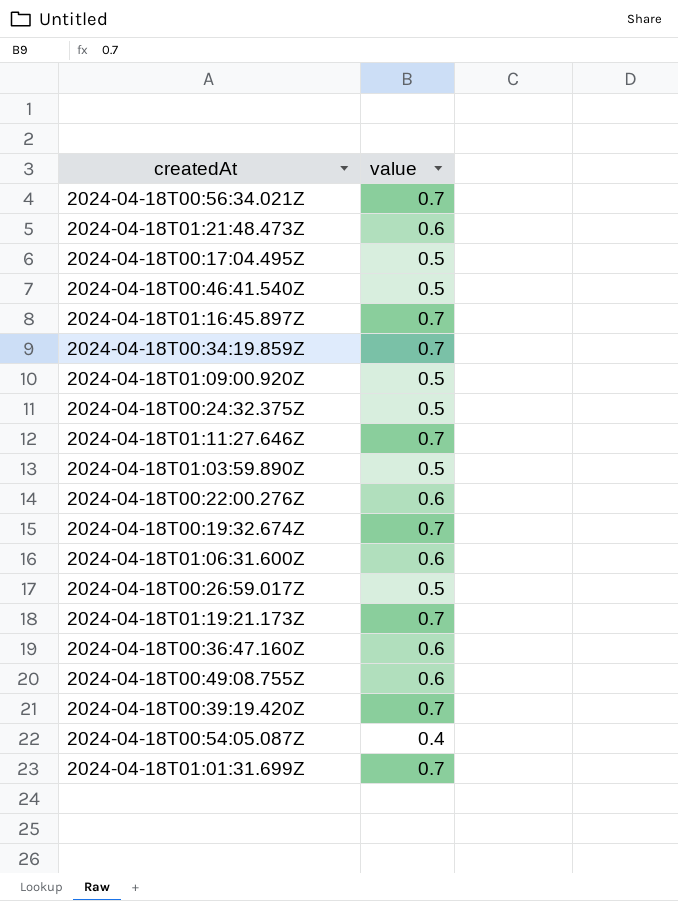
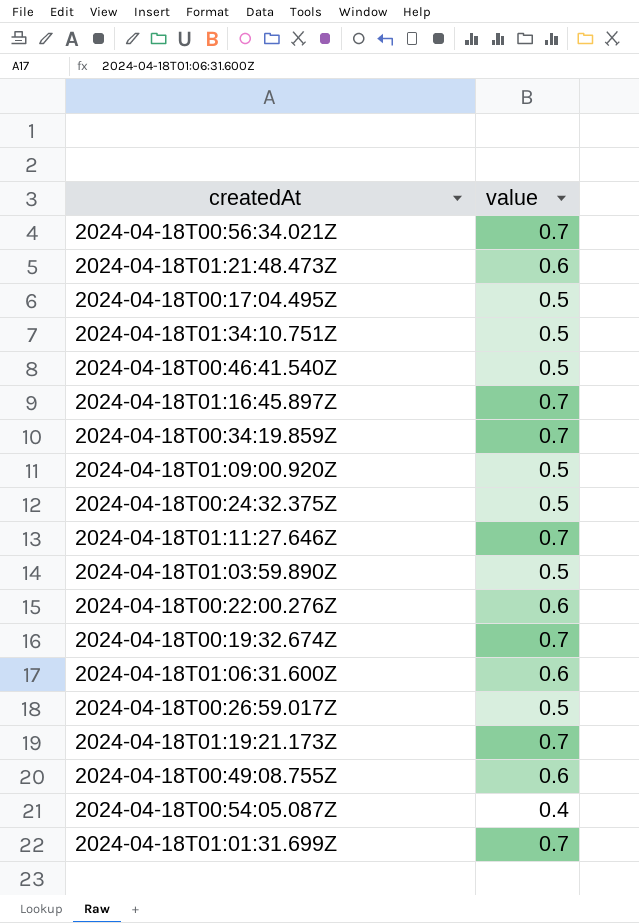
row 2024-04-18T00:36:47.160Z: 0.6 -> none
row 2024-04-18T00:39:19.420Z: 0.7 -> none
row 2024-04-18T01:34:10.751Z: none -> 0.5

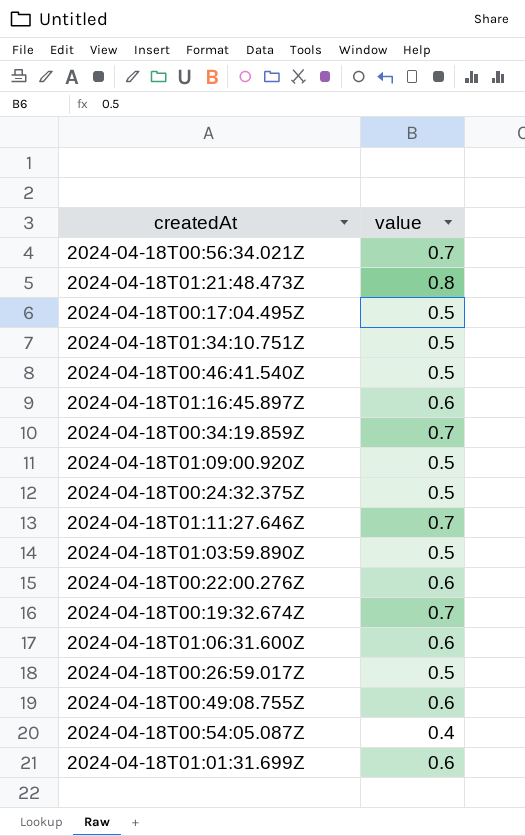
row 2024-04-18T01:19:21.173Z: 0.7 -> none
2024-04-18T01:21:48.473Z | value: 0.6 -> 0.8
2024-04-18T01:16:45.897Z | value: 0.7 -> 0.6
2024-04-18T01:01:31.699Z | value: 0.7 -> 0.6

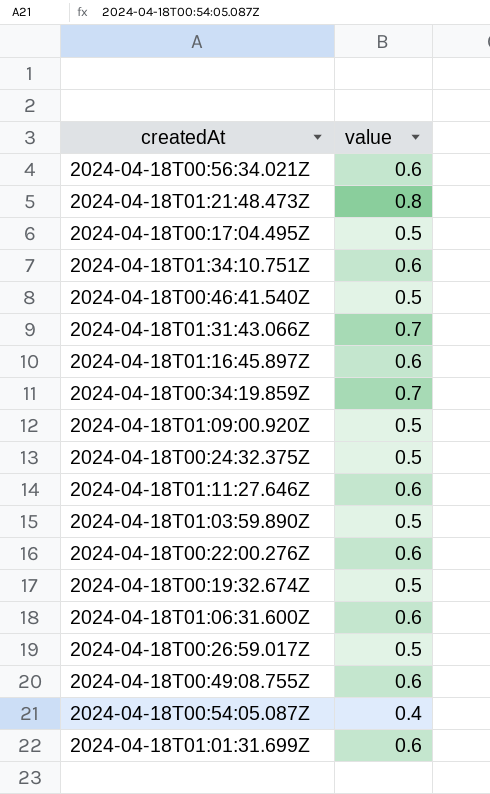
2024-04-18T00:56:34.021Z | value: 0.7 -> 0.6
2024-04-18T01:34:10.751Z | value: 0.5 -> 0.6
row 2024-04-18T01:31:43.066Z: none -> 0.7
2024-04-18T01:11:27.646Z | value: 0.7 -> 0.6
2024-04-18T00:19:32.674Z | value: 0.7 -> 0.5

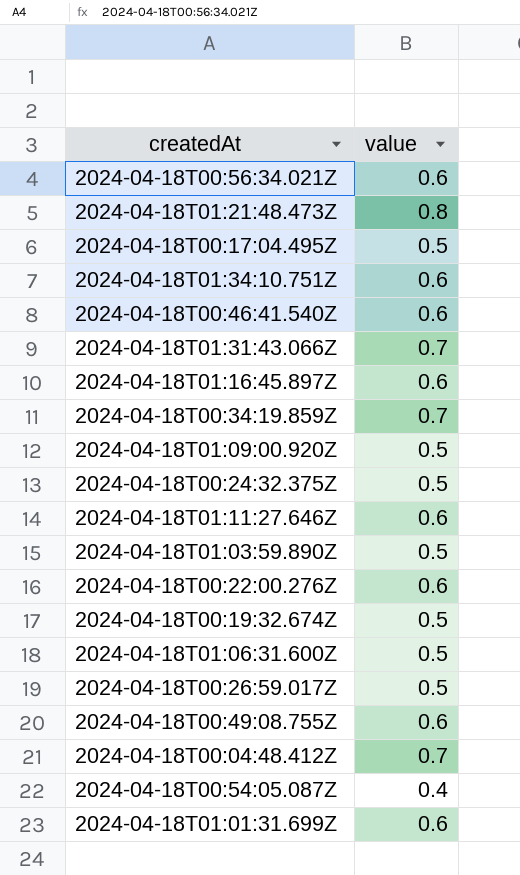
2024-04-18T00:46:41.540Z | value: 0.5 -> 0.6
2024-04-18T01:06:31.600Z | value: 0.6 -> 0.5
row 2024-04-18T00:04:48.412Z: none -> 0.7

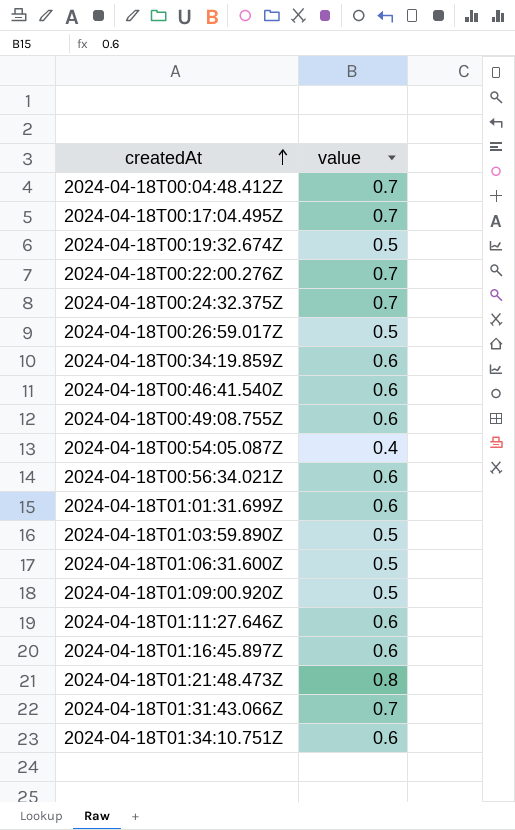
row order: none -> createdAt ascending
2024-04-18T00:17:04.495Z | value: 0.5 -> 0.7
2024-04-18T00:22:00.276Z | value: 0.6 -> 0.7
2024-04-18T00:24:32.375Z | value: 0.5 -> 0.7
2024-04-18T00:34:19.859Z | value: 0.7 -> 0.6

